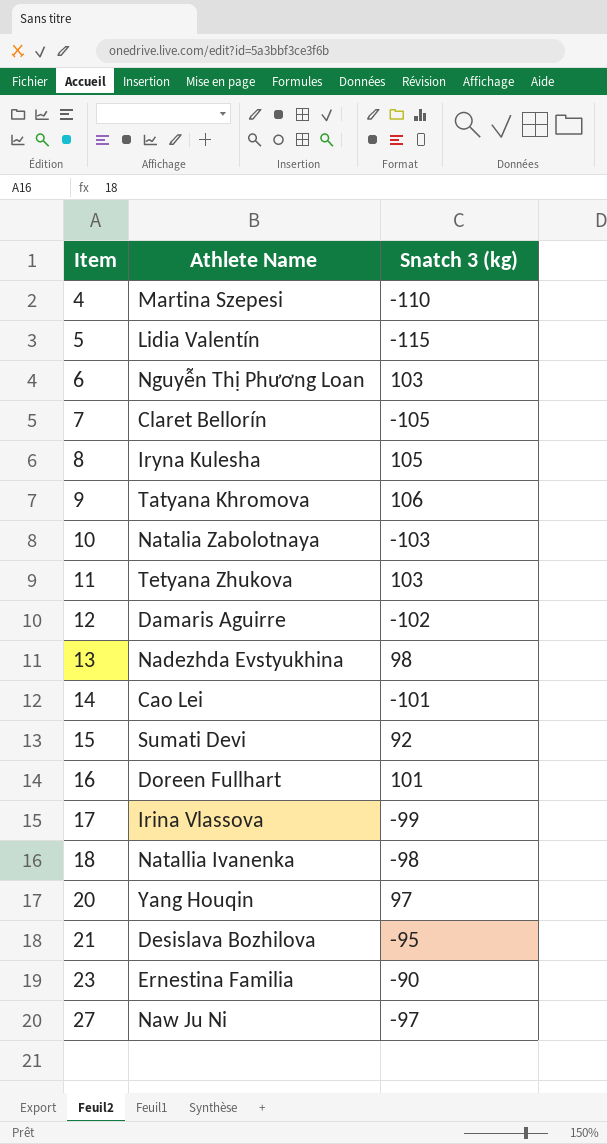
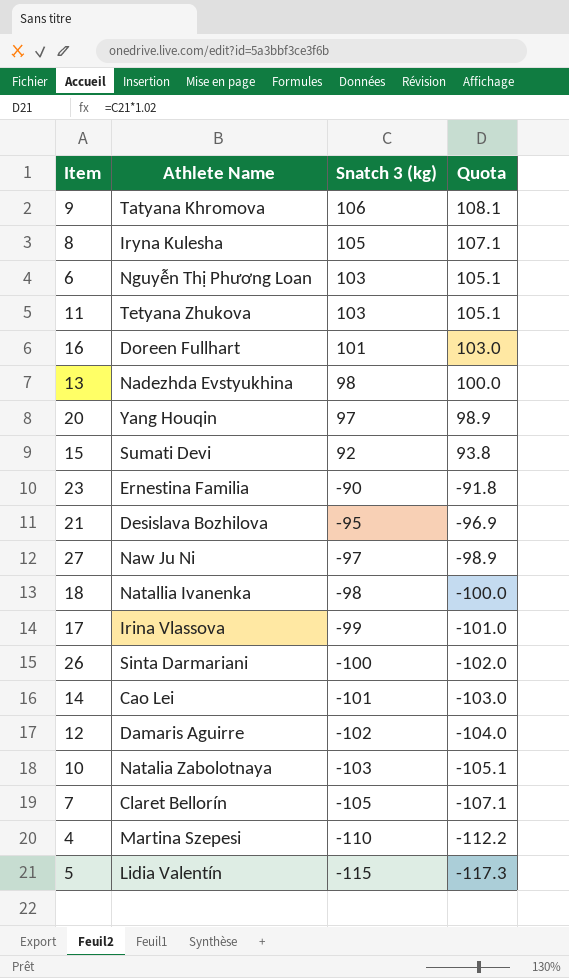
row order: Item ascending -> Snatch 3 (kg) descending
column Quota | formula: none -> [Snatch 3 (kg)] * 1.02
row 26: none -> Sinta Darmariani | -100 | -102.0

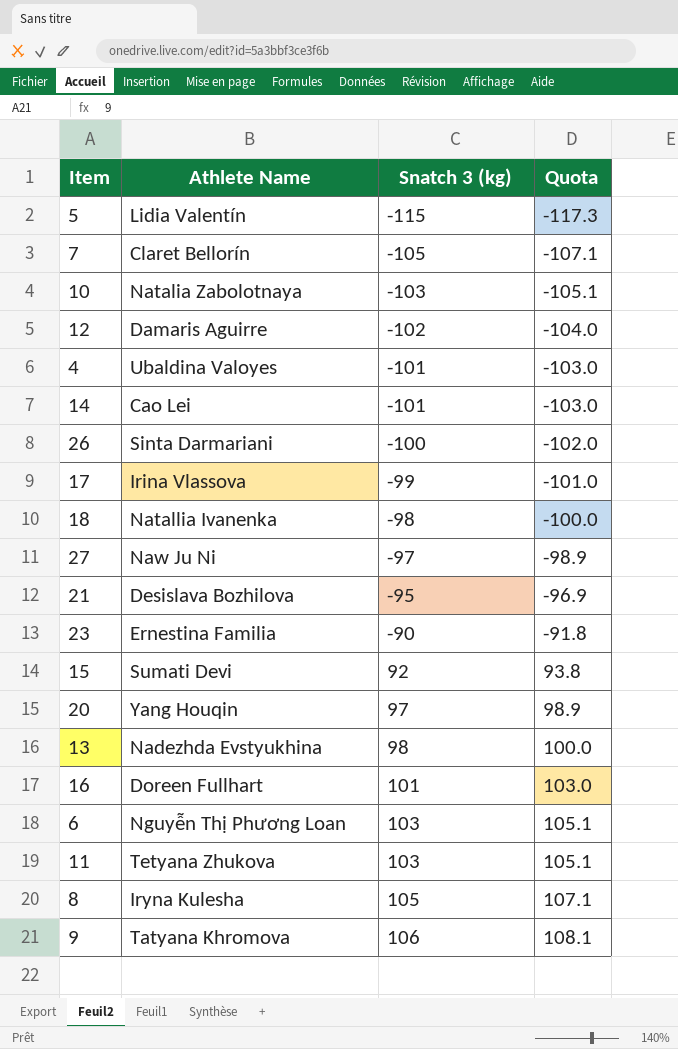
row order: Snatch 3 (kg) descending -> Snatch 3 (kg) ascending
4 | Athlete Name: Martina Szepesi -> Ubaldina Valoyes
4 | Snatch 3 (kg): -110 -> -101
4 | Quota: -112.2 -> -103.0

